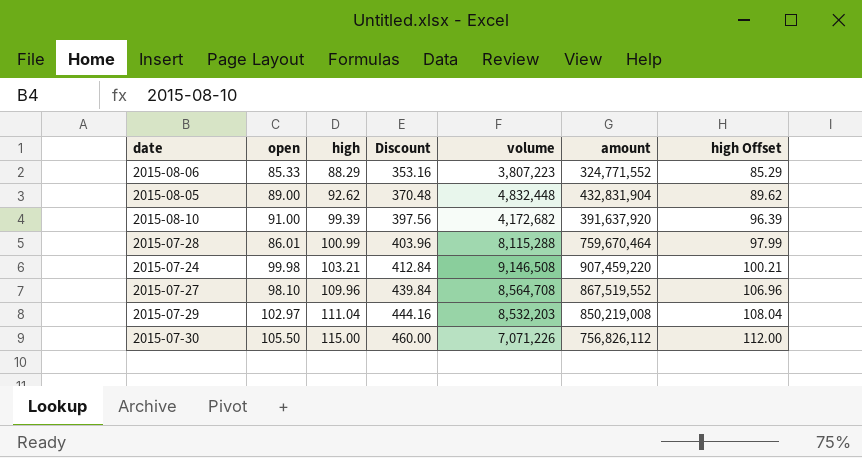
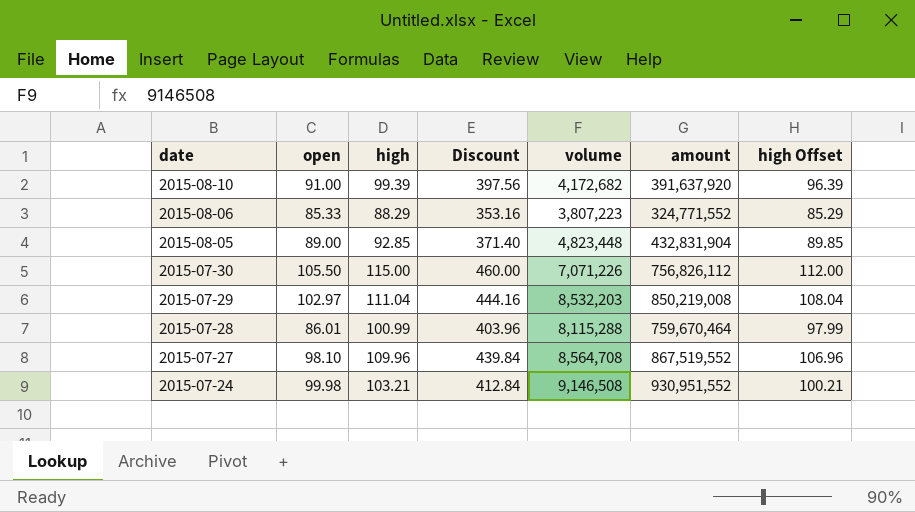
row order: high ascending -> date descending
2015-08-05 | high: 92.62 -> 92.85
2015-08-05 | Discount: 370.48 -> 371.40
2015-08-05 | volume: 4,832,448 -> 4,823,448
2015-08-05 | high Offset: 89.62 -> 89.85
2015-07-24 | amount: 907,459,220 -> 930,951,552

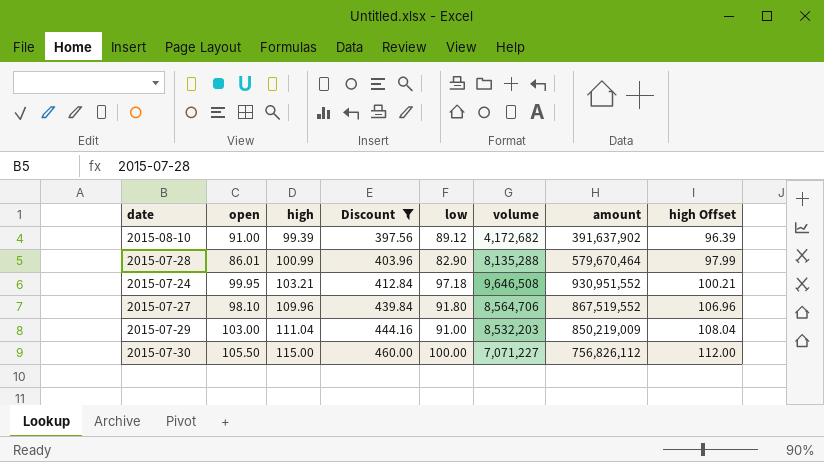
filter: none -> Discount >= 397.56
row order: date descending -> high ascending
column low | position: none -> 5
2015-08-10 | amount: 391,637,920 -> 391,637,902
2015-07-28 | volume: 8,115,288 -> 8,135,288
2015-07-28 | amount: 759,670,464 -> 579,670,464
2015-07-24 | open: 99.98 -> 99.95
2015-07-24 | volume: 9,146,508 -> 9,646,508
2015-07-27 | volume: 8,564,708 -> 8,564,706
2015-07-29 | open: 102.97 -> 103.00
2015-07-29 | amount: 850,219,008 -> 850,219,009
2015-07-30 | volume: 7,071,226 -> 7,071,227

